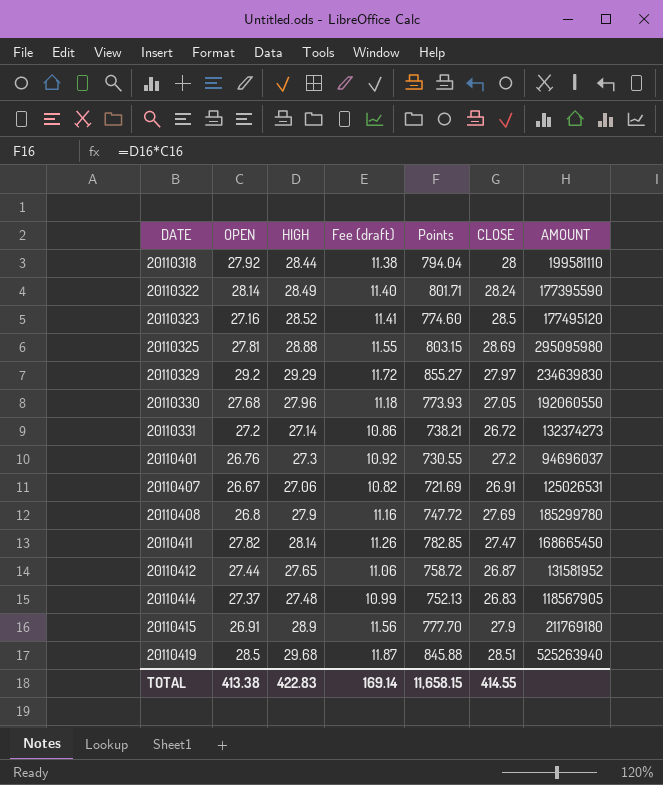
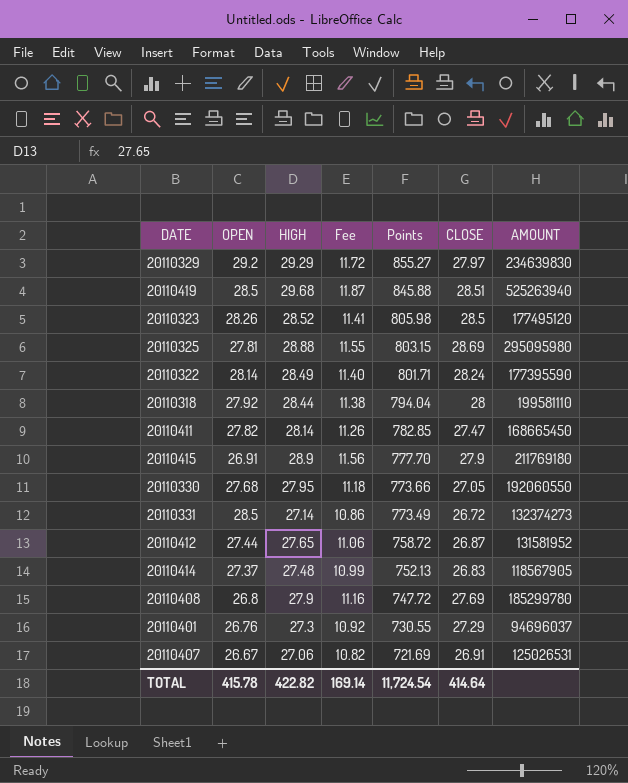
row order: DATE ascending -> Points descending
column name: Fee (draft) -> Fee
20110323 | OPEN: 27.16 -> 28.26
20110323 | Points: 774.60 -> 805.98
20110330 | HIGH: 27.96 -> 27.95
20110330 | Points: 773.93 -> 773.66
20110331 | OPEN: 27.2 -> 28.5
20110331 | Points: 738.21 -> 773.49
20110401 | CLOSE: 27.2 -> 27.29
TOTAL | OPEN: 413.38 -> 415.78
TOTAL | HIGH: 422.83 -> 422.82
TOTAL | Points: 11,658.15 -> 11,724.54
TOTAL | CLOSE: 414.55 -> 414.64

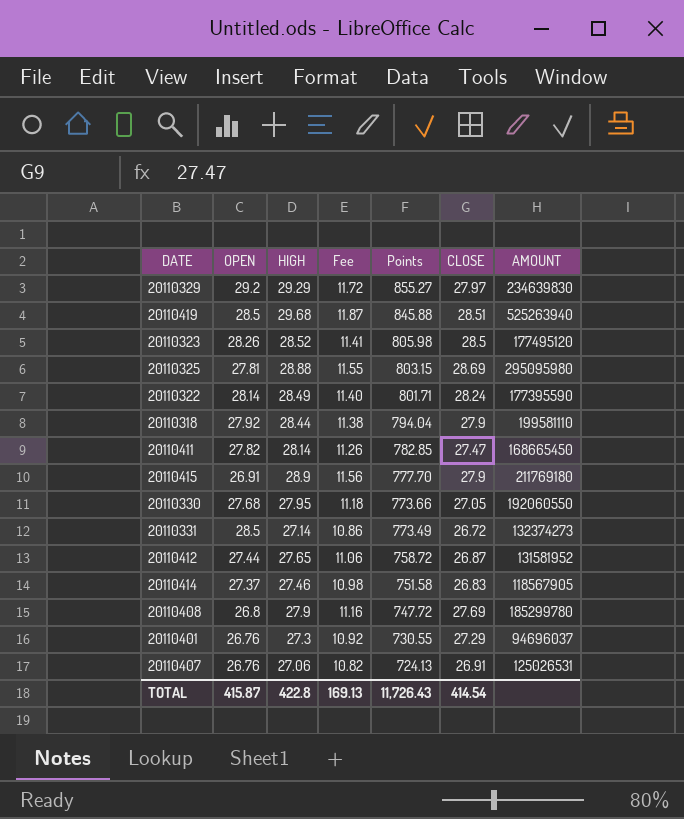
20110318 | CLOSE: 28 -> 27.9
20110414 | HIGH: 27.48 -> 27.46
20110414 | Fee: 10.99 -> 10.98
20110414 | Points: 752.13 -> 751.58
20110407 | OPEN: 26.67 -> 26.76
20110407 | Points: 721.69 -> 724.13
TOTAL | OPEN: 415.78 -> 415.87
TOTAL | HIGH: 422.82 -> 422.8
TOTAL | Fee: 169.14 -> 169.13
TOTAL | Points: 11,724.54 -> 11,726.43
TOTAL | CLOSE: 414.64 -> 414.54

